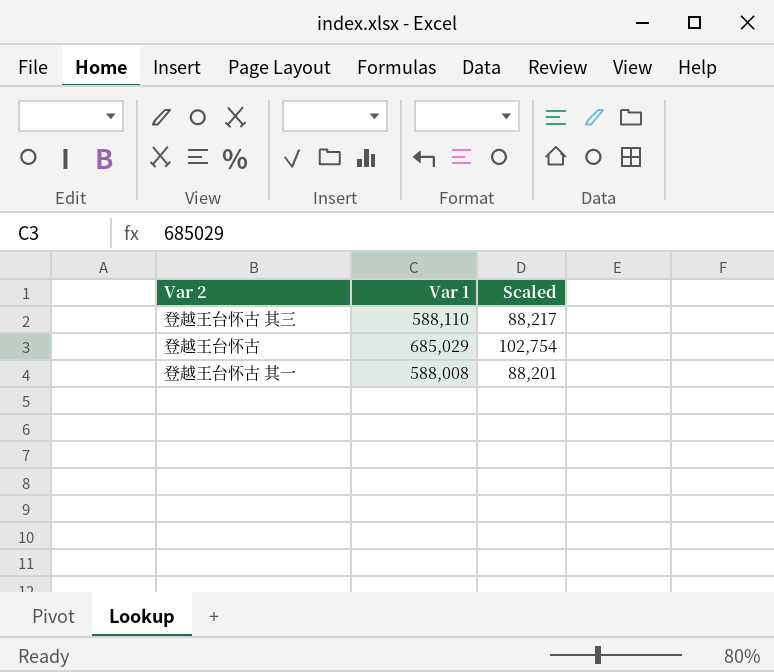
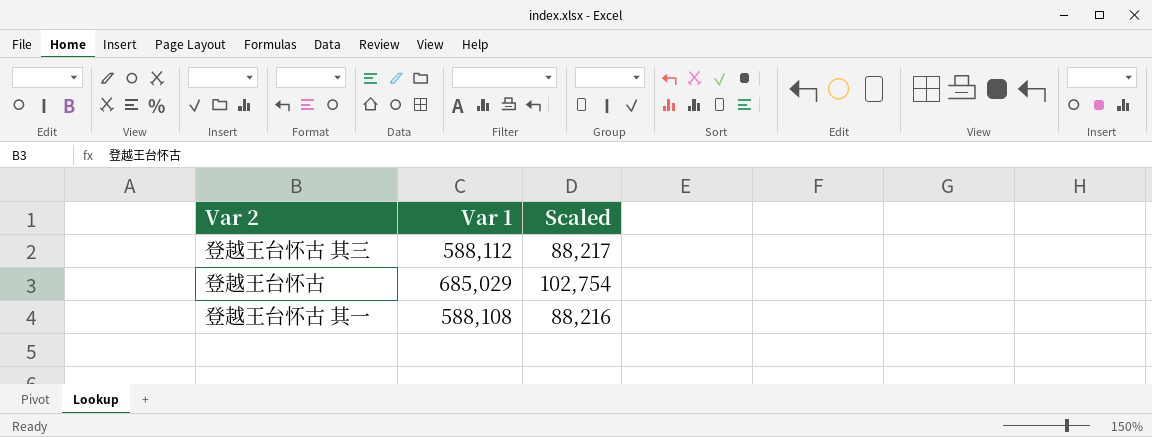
登越王台怀古 其三 | Var 1: 588,110 -> 588,112
登越王台怀古 其一 | Var 1: 588,008 -> 588,108
登越王台怀古 其一 | Scaled: 88,201 -> 88,216

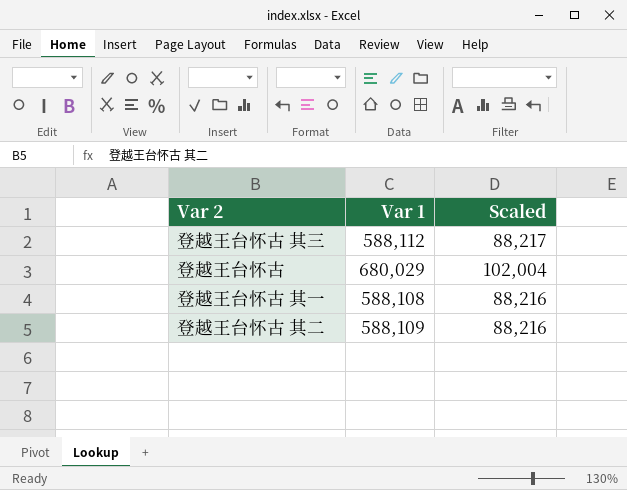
登越王台怀古 | Var 1: 685,029 -> 680,029
登越王台怀古 | Scaled: 102,754 -> 102,004
row 登越王台怀古 其二: none -> 588,109 | 88,216

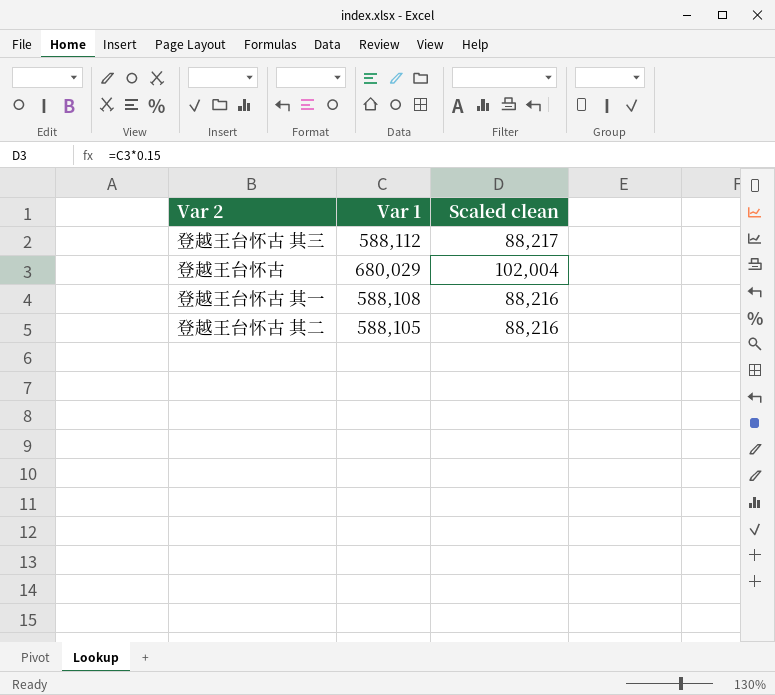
column name: Scaled -> Scaled clean
登越王台怀古 其二 | Var 1: 588,109 -> 588,105

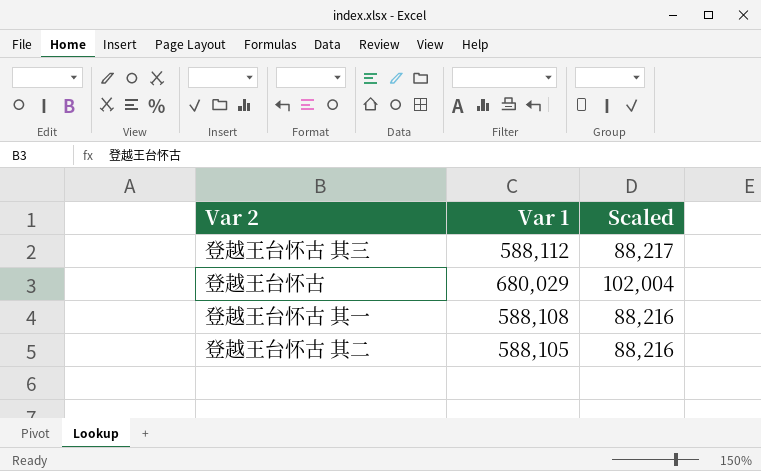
column name: Scaled clean -> Scaled

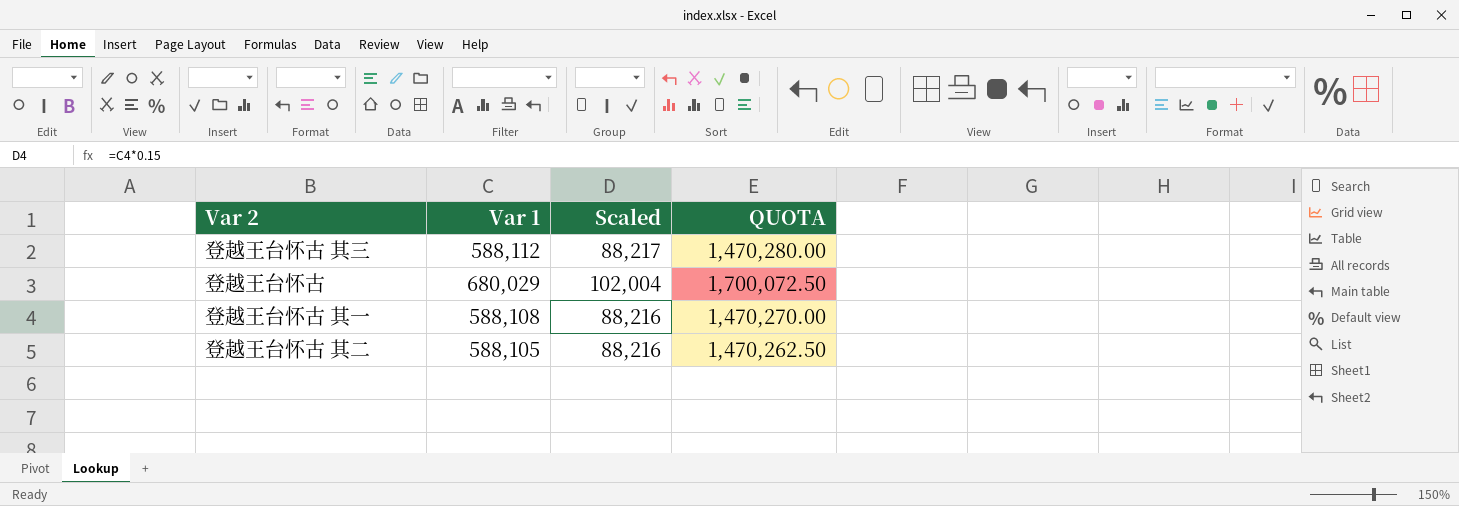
column QUOTA | formula: none -> [Var 1] * 2.5

